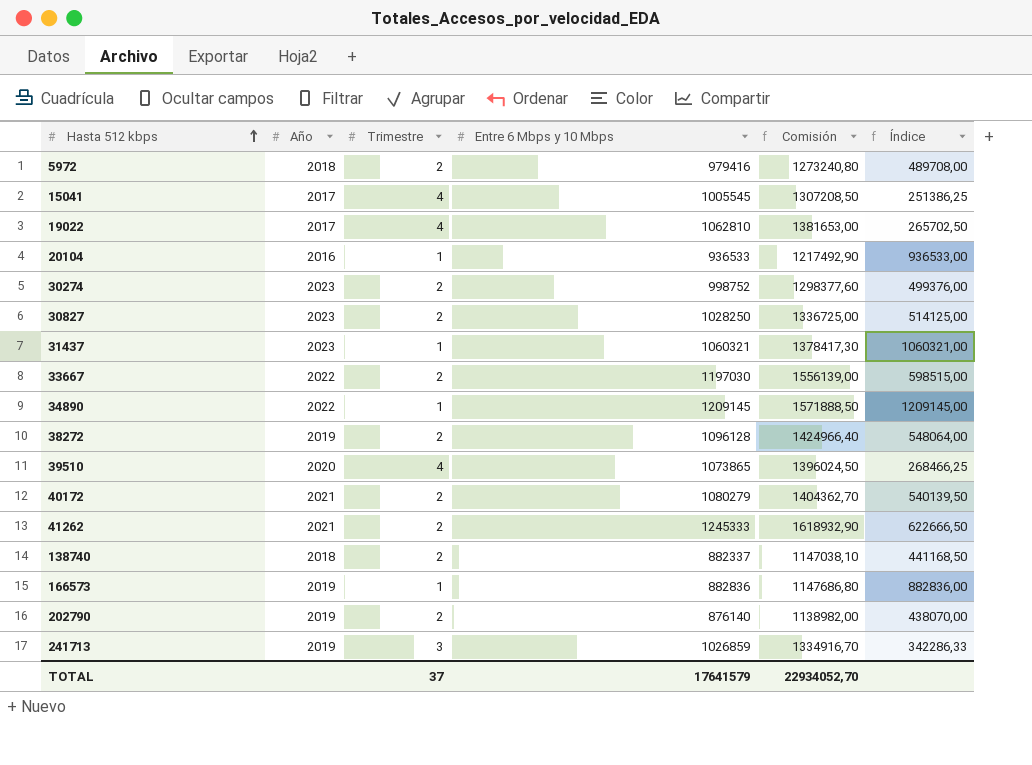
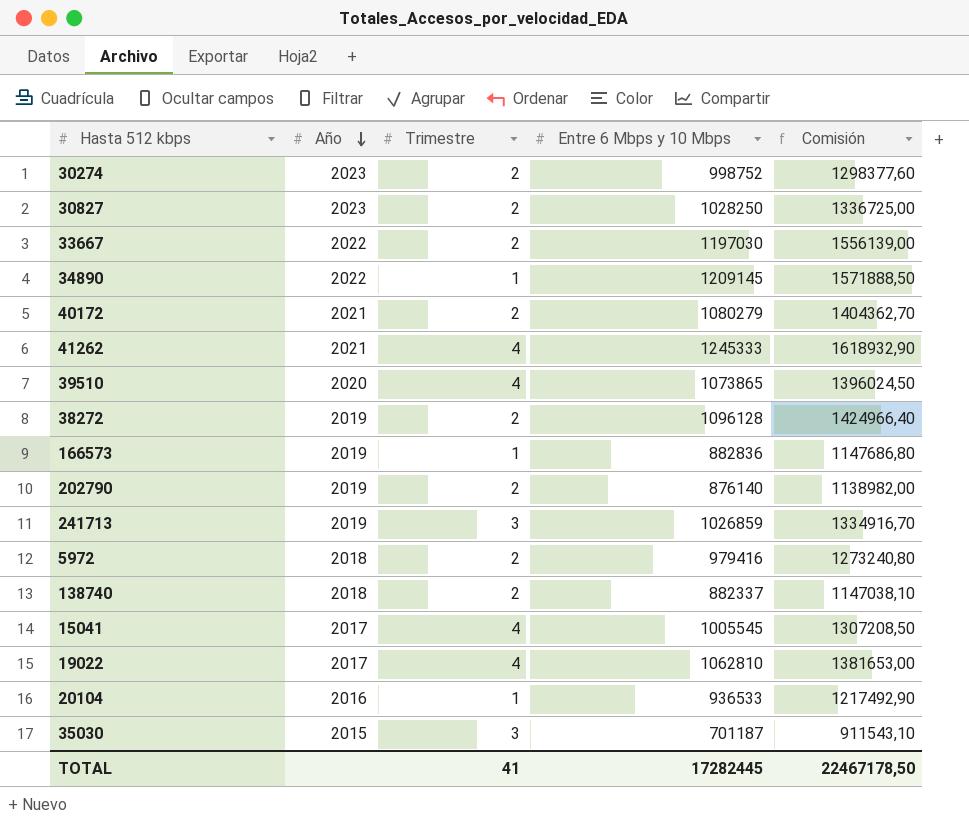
row order: Hasta 512 kbps ascending -> Año descending
column Índice | formula: [Entre 6 Mbps y 10 Mbps] / [Trimestre] -> none
row 31437: 2023 | 1 | 1060321 | 1378417,30 | 1060321,00 -> none
41262 | Trimestre: 2 -> 4
row 35030: none -> 2015 | 3 | 701187 | 911543,10
TOTAL | Trimestre: 37 -> 41
TOTAL | Entre 6 Mbps y 10 Mbps: 17641579 -> 17282445
TOTAL | Comisión: 22934052,70 -> 22467178,50

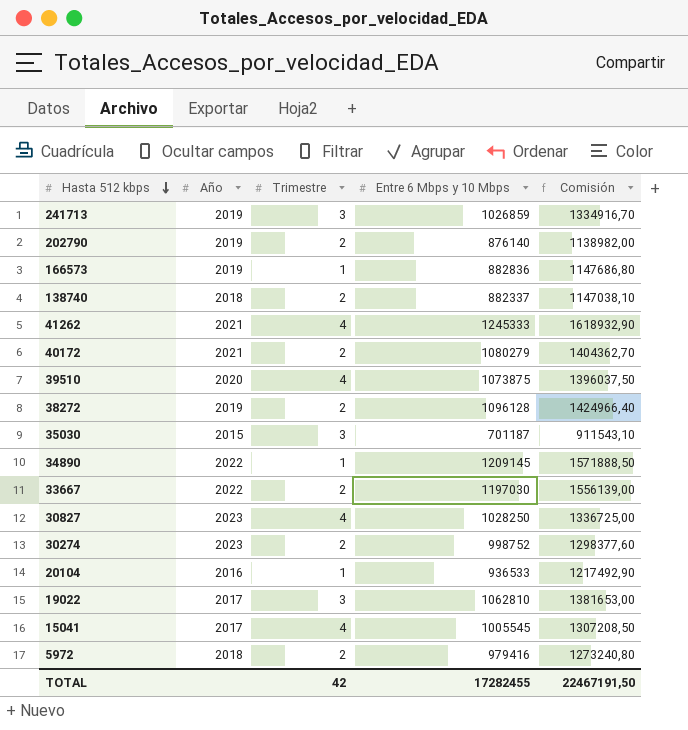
row order: Año descending -> Hasta 512 kbps descending
39510 | Entre 6 Mbps y 10 Mbps: 1073865 -> 1073875
39510 | Comisión: 1396024,50 -> 1396037,50
30827 | Trimestre: 2 -> 4
19022 | Trimestre: 4 -> 3
TOTAL | Trimestre: 41 -> 42
TOTAL | Entre 6 Mbps y 10 Mbps: 17282445 -> 17282455
TOTAL | Comisión: 22467178,50 -> 22467191,50

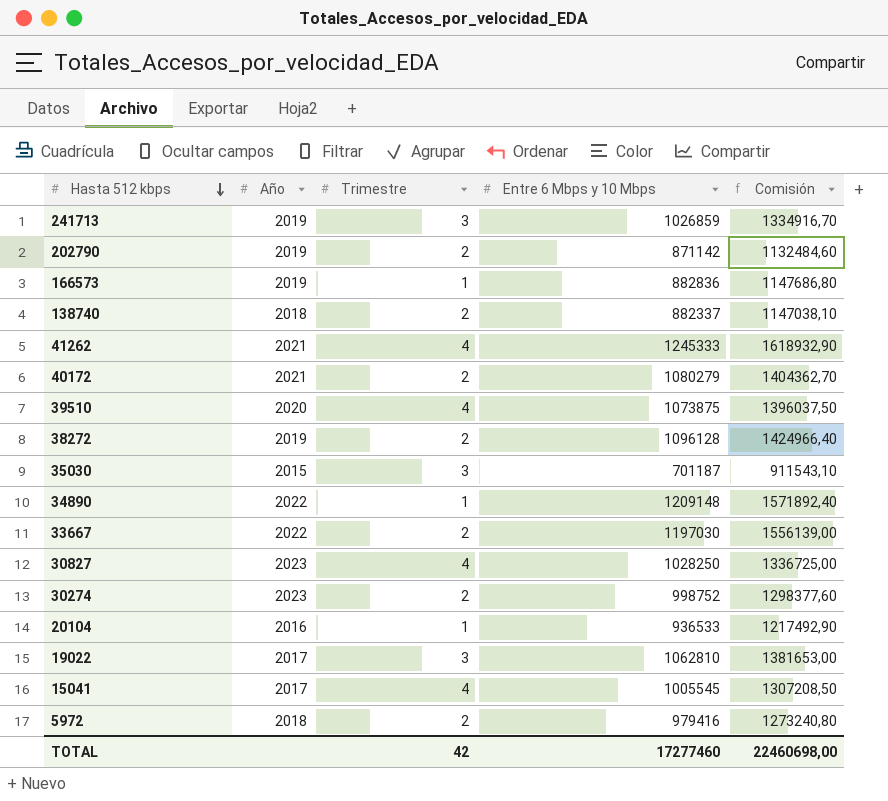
202790 | Entre 6 Mbps y 10 Mbps: 876140 -> 871142
202790 | Comisión: 1138982,00 -> 1132484,60
34890 | Entre 6 Mbps y 10 Mbps: 1209145 -> 1209148
34890 | Comisión: 1571888,50 -> 1571892,40
TOTAL | Entre 6 Mbps y 10 Mbps: 17282455 -> 17277460
TOTAL | Comisión: 22467191,50 -> 22460698,00

